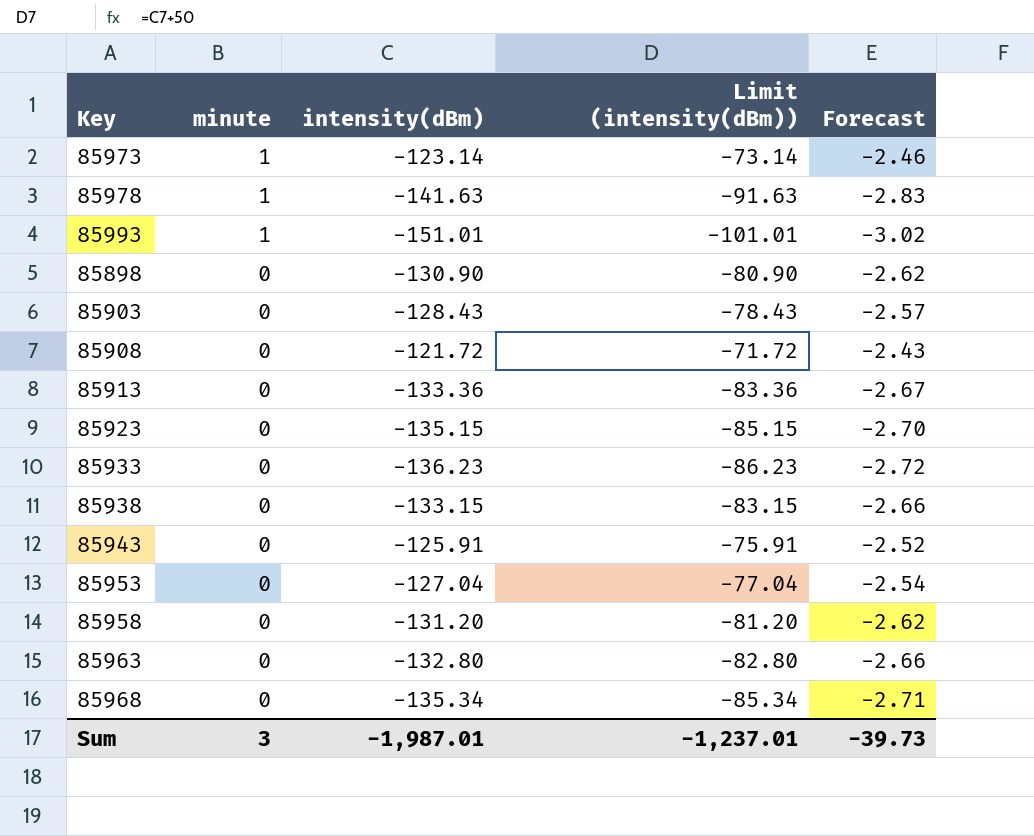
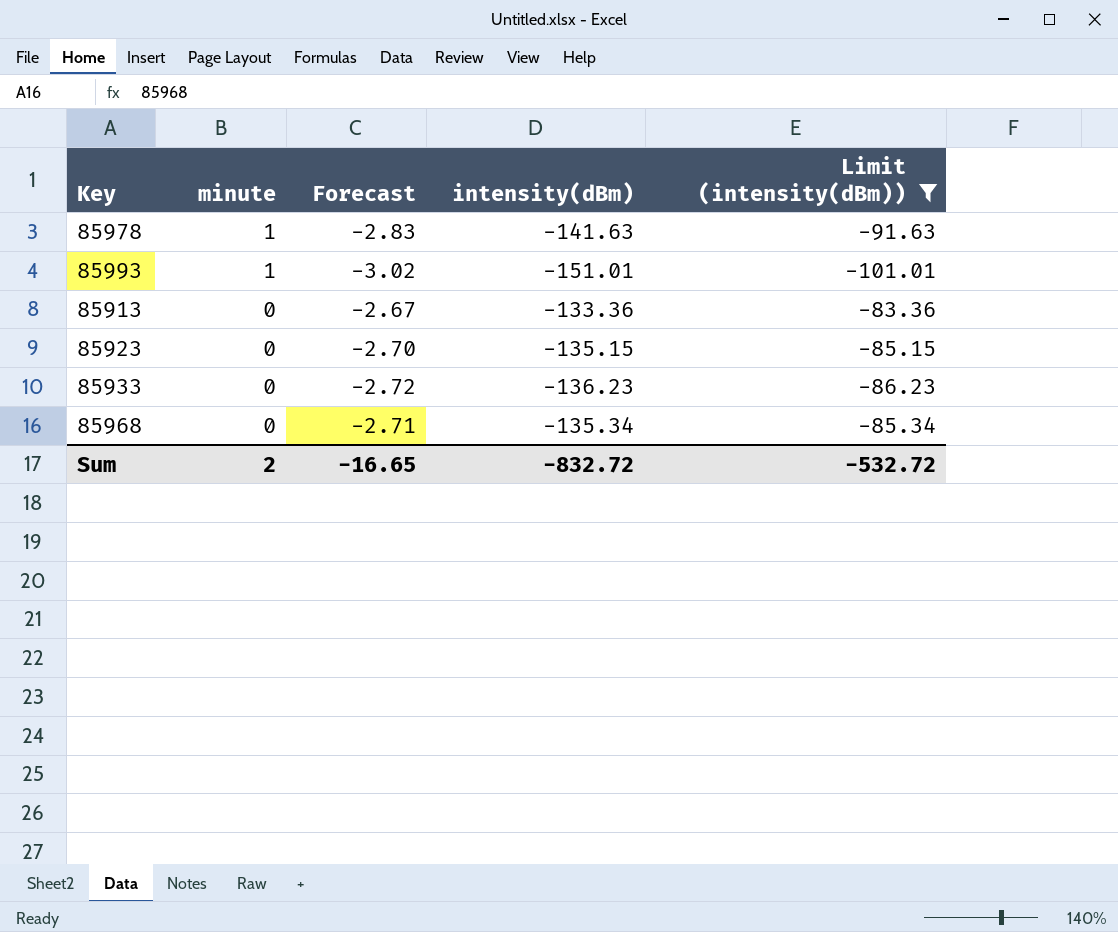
filter: none -> Limit (intensity(dBm)) <= -83.36
column Forecast | position: 5 -> 3
Sum | minute: 3 -> 2
Sum | Forecast: -39.73 -> -16.65
Sum | intensity(dBm): -1,987.01 -> -832.72
Sum | Limit (intensity(dBm)): -1,237.01 -> -532.72

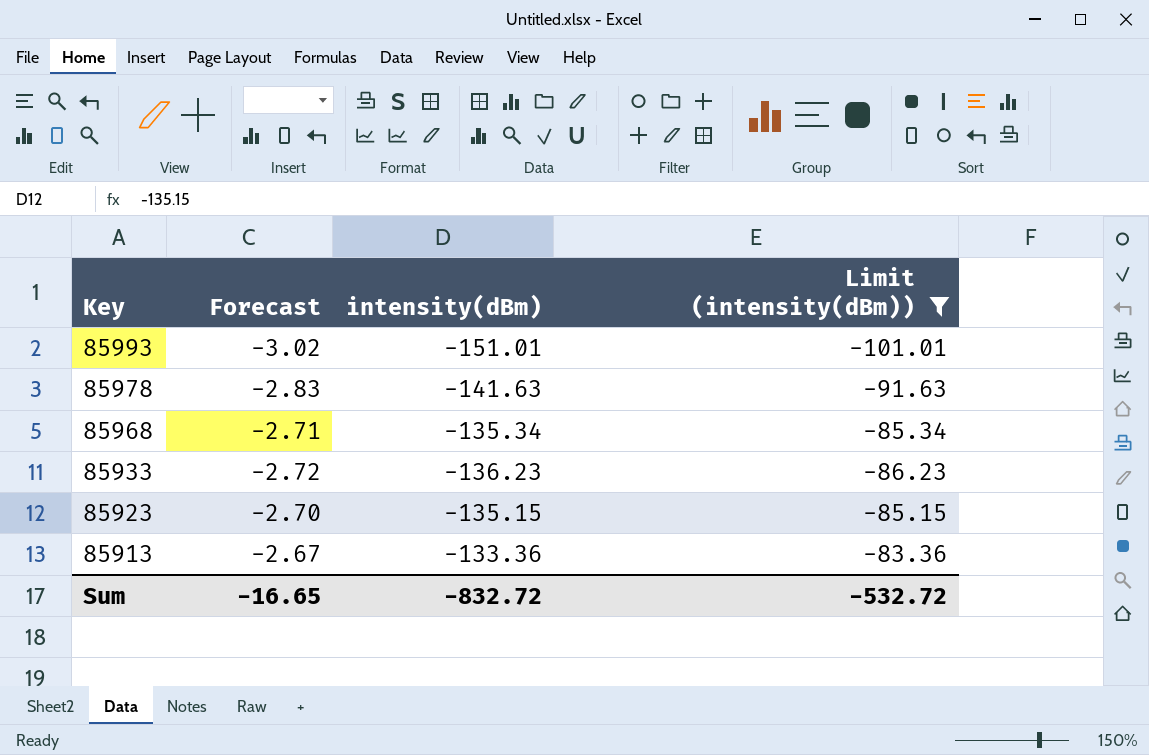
row order: minute descending -> Key descending
column minute | position: 2 -> none

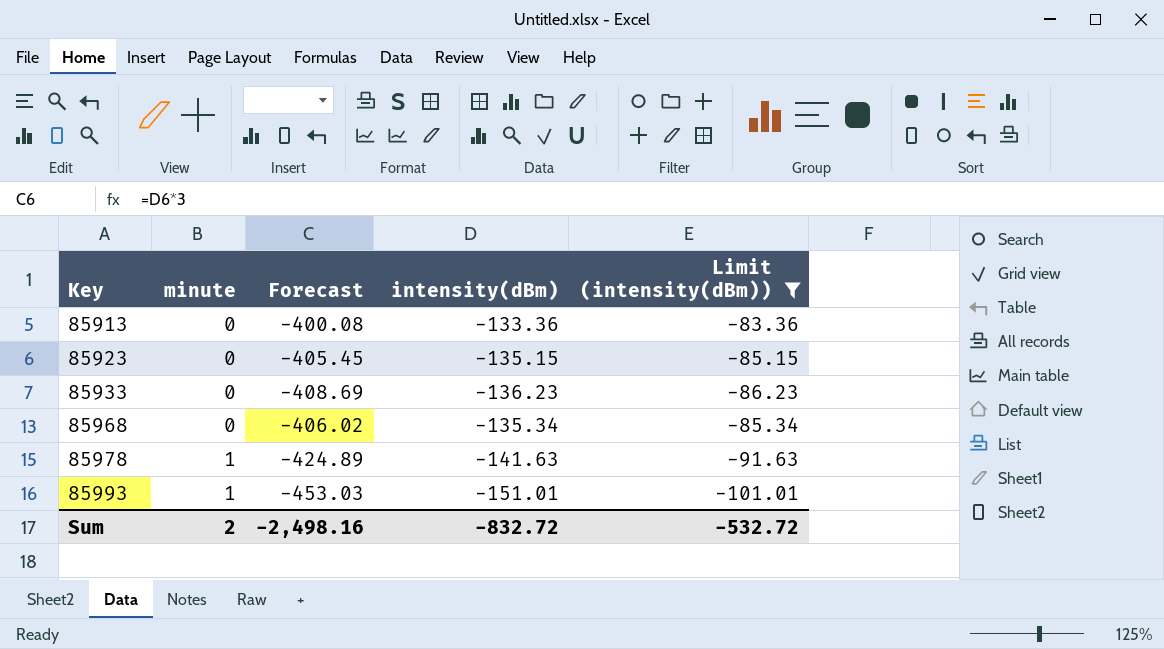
row order: Key descending -> Key ascending
column minute | position: none -> 2
column Forecast | formula: [intensity(dBm)] * 0.02 -> [intensity(dBm)] * 3
Sum | Forecast: -16.65 -> -2,498.16

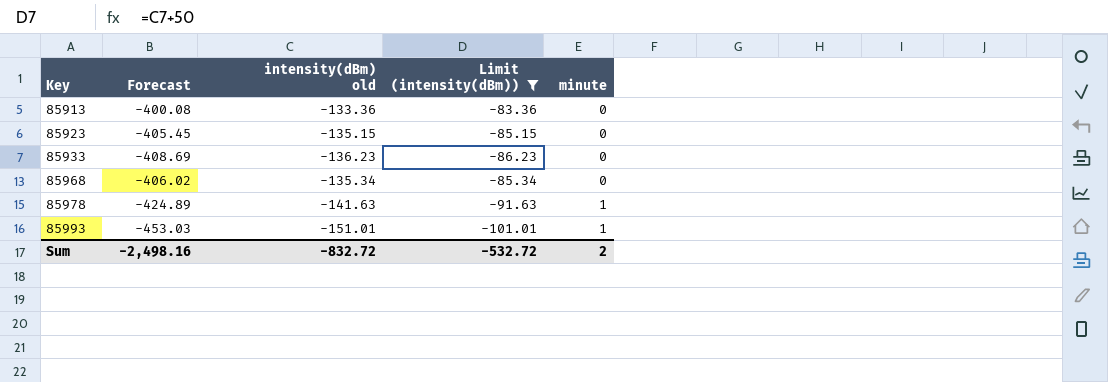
column name: intensity(dBm) -> intensity(dBm) old
column minute | position: 2 -> 5

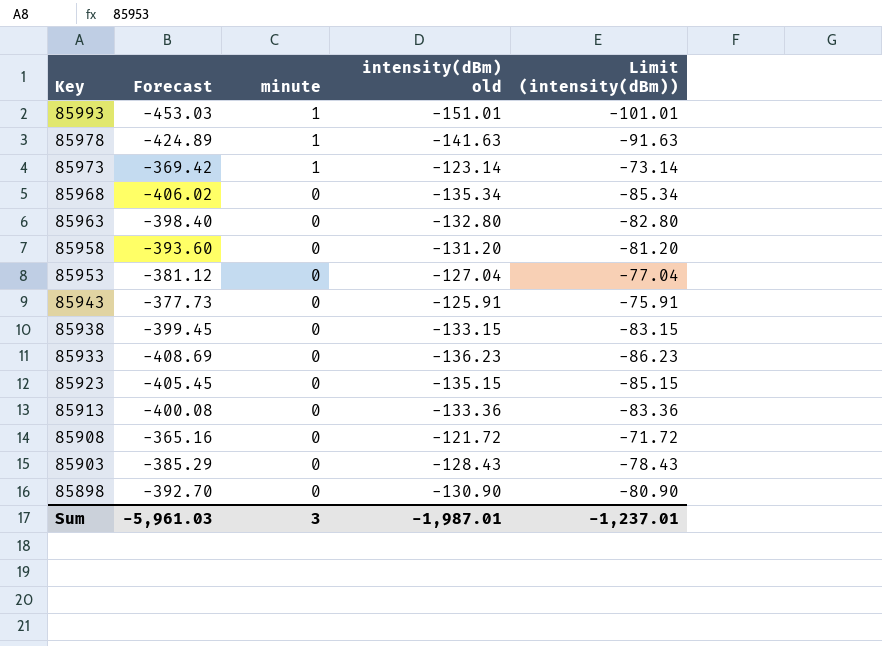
filter: Limit (intensity(dBm)) <= -83.36 -> none
row order: Key ascending -> Key descending
column minute | position: 5 -> 3
Sum | Forecast: -2,498.16 -> -5,961.03
Sum | minute: 2 -> 3
Sum | intensity(dBm) old: -832.72 -> -1,987.01
Sum | Limit (intensity(dBm)): -532.72 -> -1,237.01

